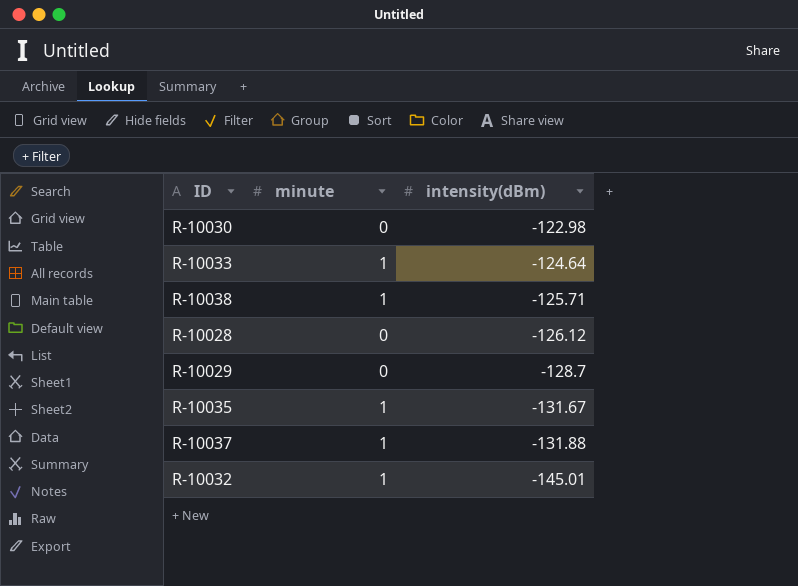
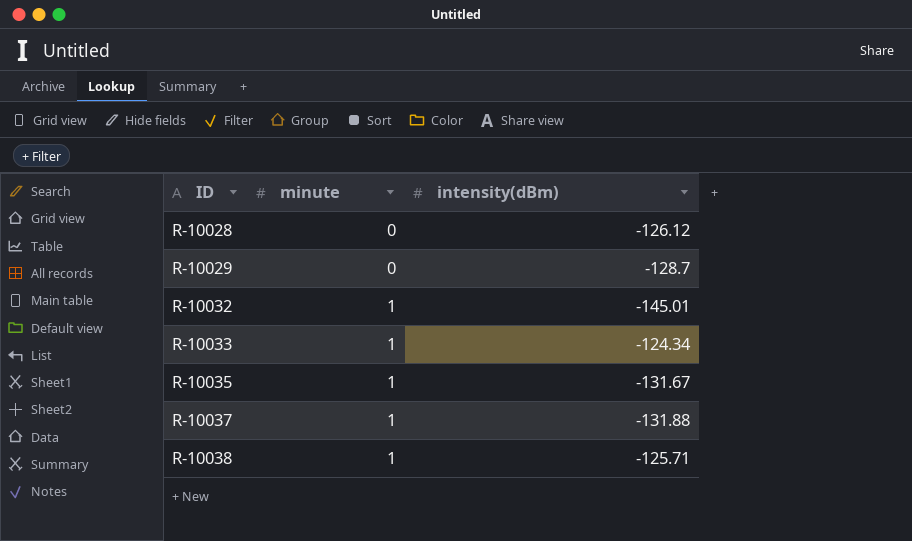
row order: intensity(dBm) descending -> ID ascending
row R-10030: 0 | -122.98 -> none
R-10033 | intensity(dBm): -124.64 -> -124.34

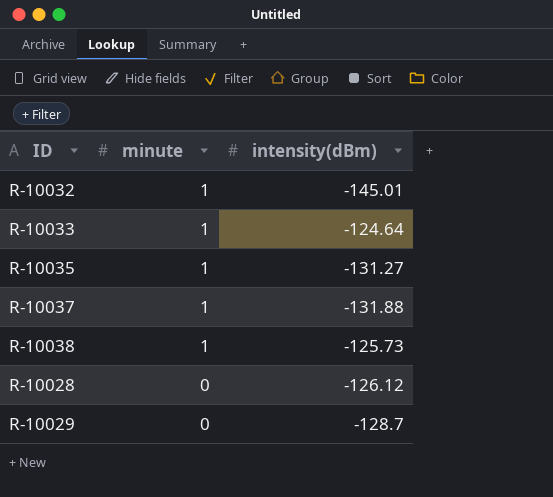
row order: ID ascending -> minute descending
R-10033 | intensity(dBm): -124.34 -> -124.64
R-10035 | intensity(dBm): -131.67 -> -131.27
R-10038 | intensity(dBm): -125.71 -> -125.73

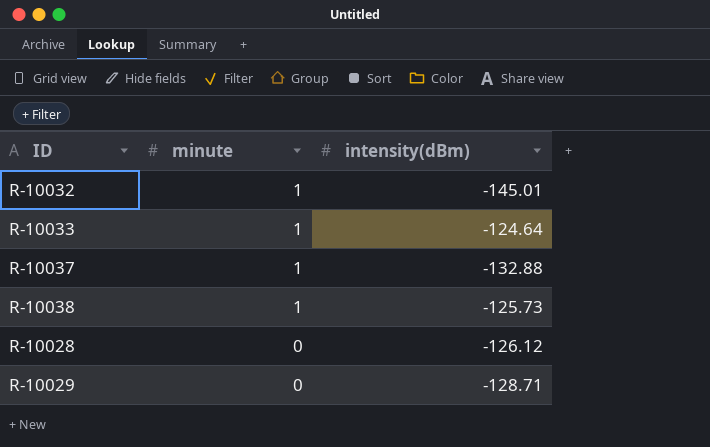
row R-10035: 1 | -131.27 -> none
R-10037 | intensity(dBm): -131.88 -> -132.88
R-10029 | intensity(dBm): -128.7 -> -128.71

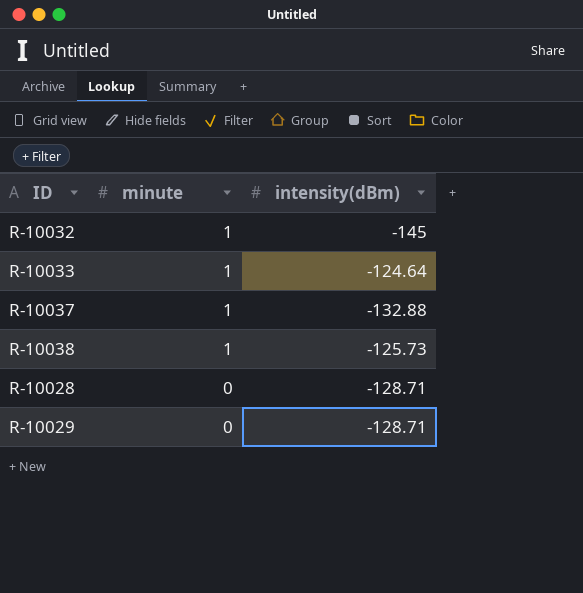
R-10032 | intensity(dBm): -145.01 -> -145
R-10028 | intensity(dBm): -126.12 -> -128.71

